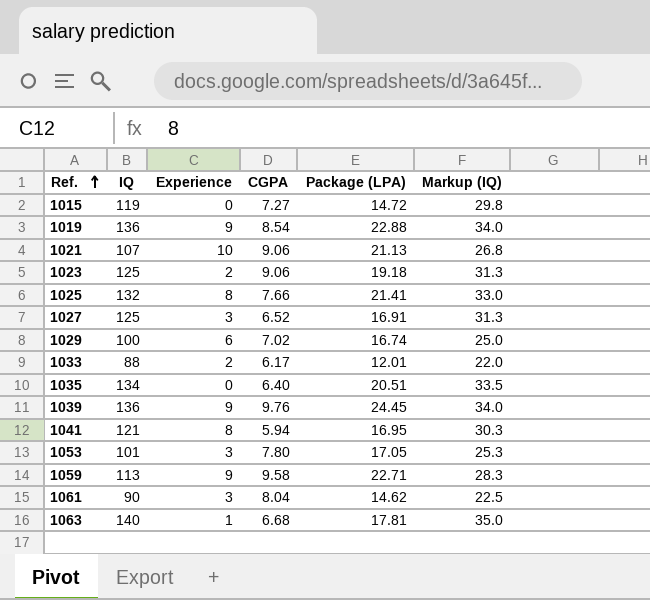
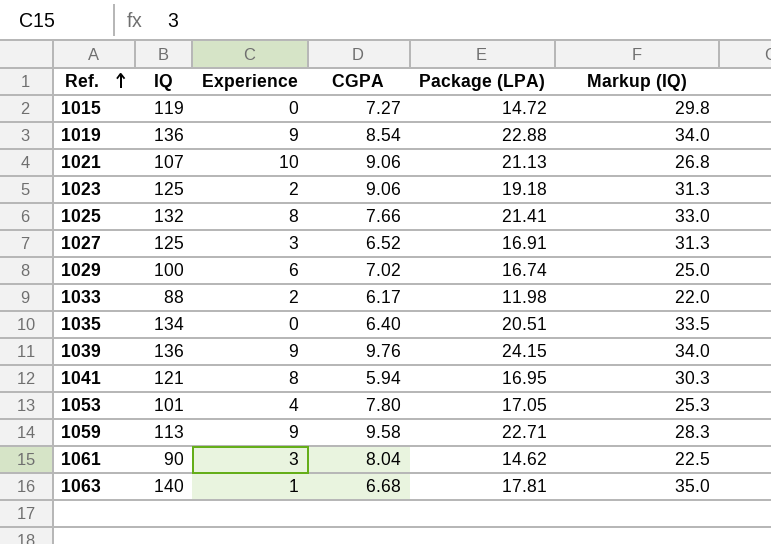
1033 | Package (LPA): 12.01 -> 11.98
1039 | Package (LPA): 24.45 -> 24.15
1053 | Experience: 3 -> 4

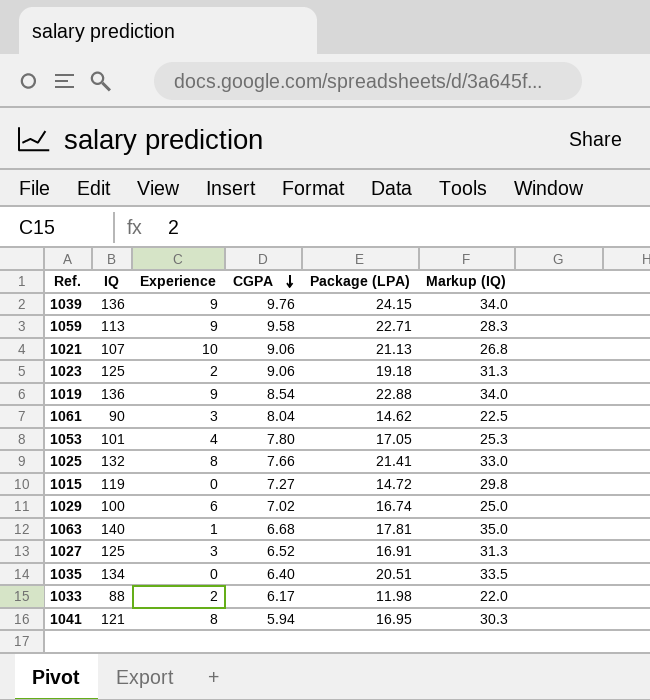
row order: Ref. ascending -> CGPA descending

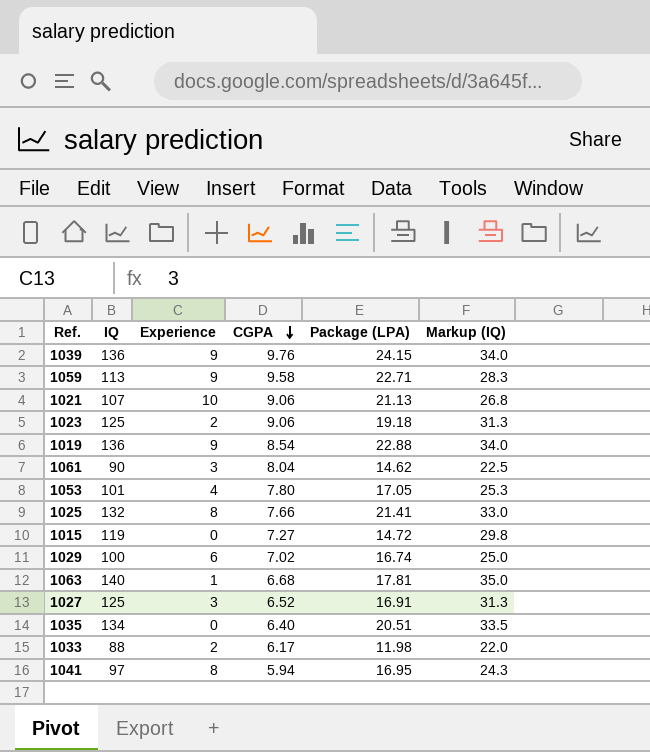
1041 | IQ: 121 -> 97
1041 | Markup (IQ): 30.3 -> 24.3

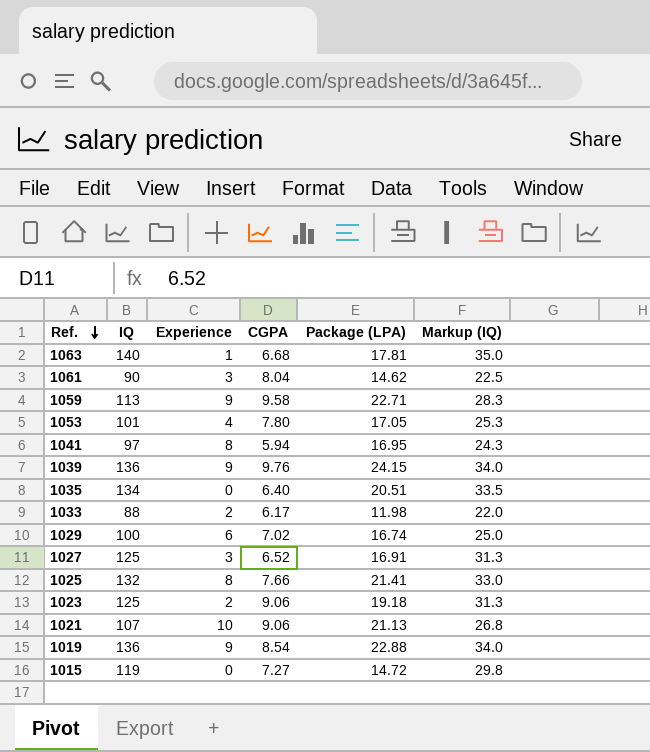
row order: CGPA descending -> Ref. descending

